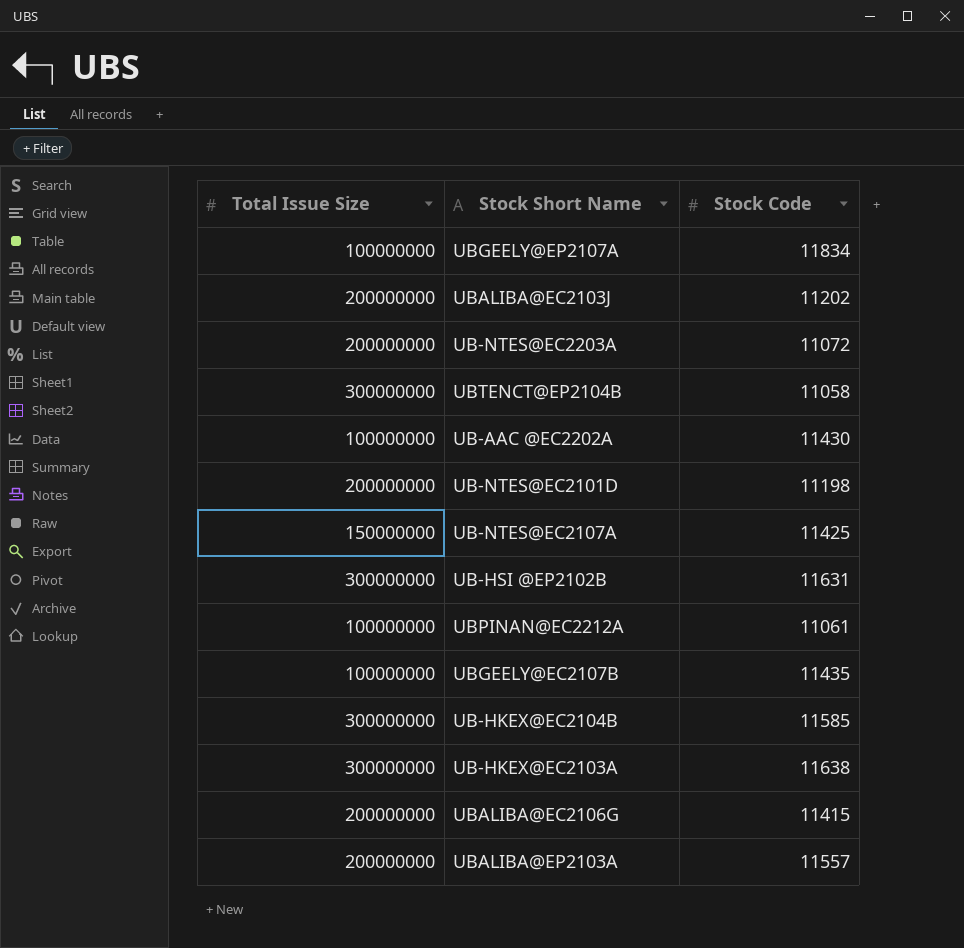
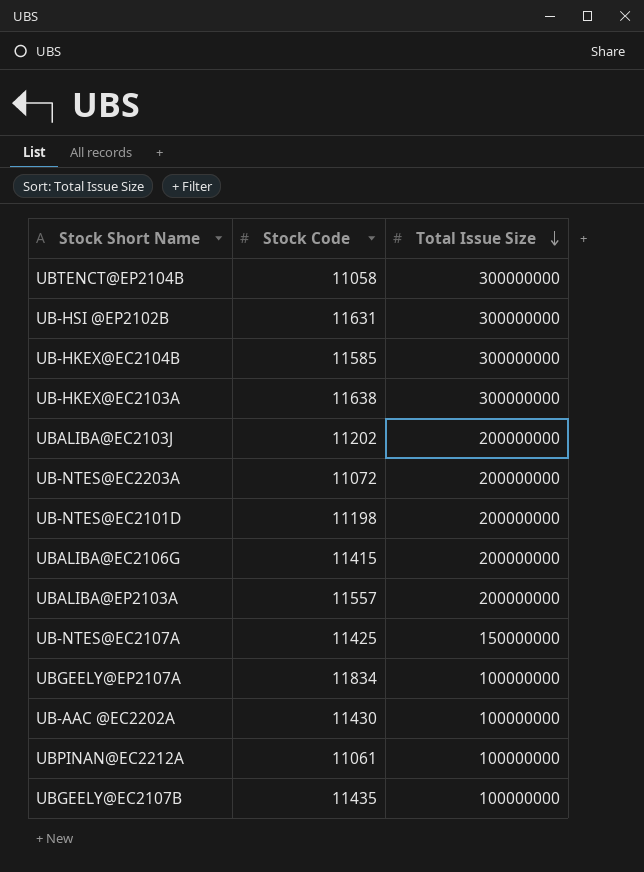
row order: none -> Total Issue Size descending
column Total Issue Size | position: 1 -> 3

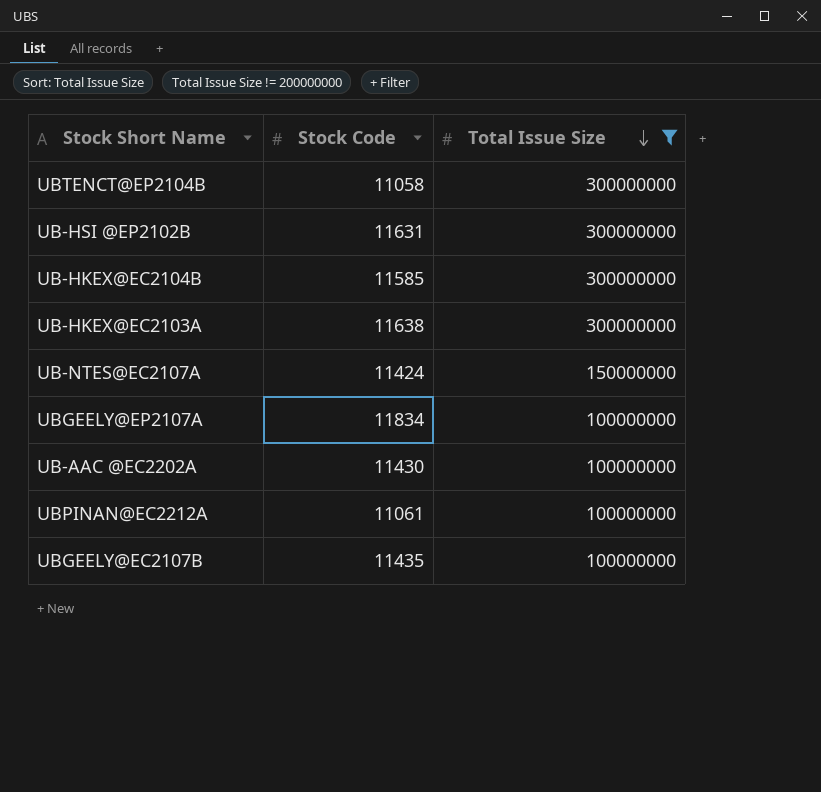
filter: none -> Total Issue Size != 200000000
UB-NTES@EC2107A | Stock Code: 11425 -> 11424

